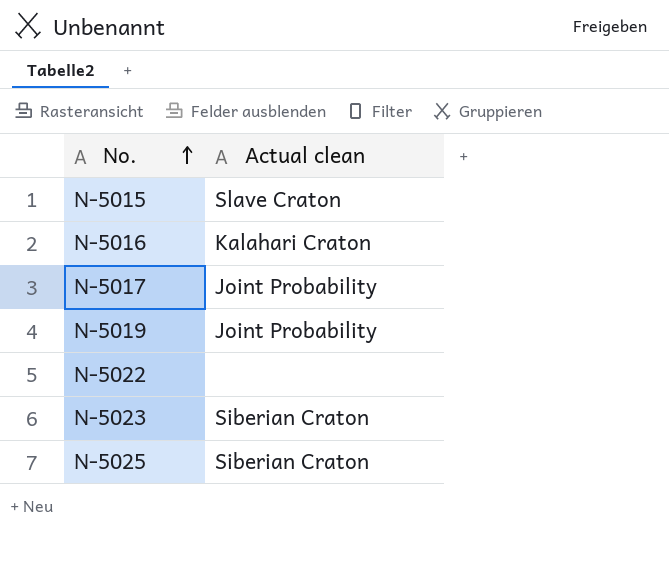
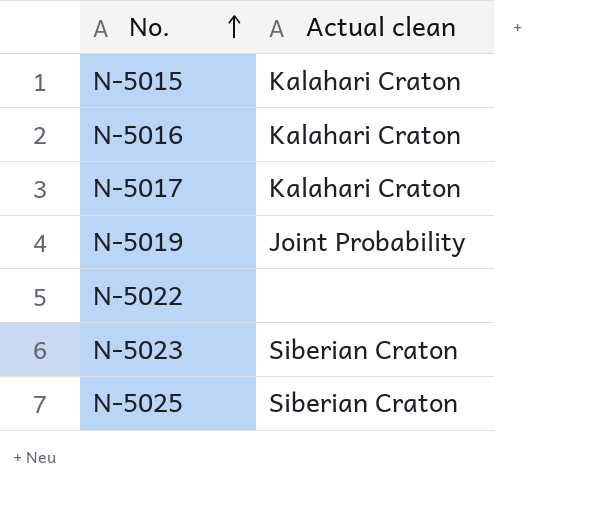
N-5015 | Actual clean: Slave Craton -> Kalahari Craton
N-5017 | Actual clean: Joint Probability -> Kalahari Craton

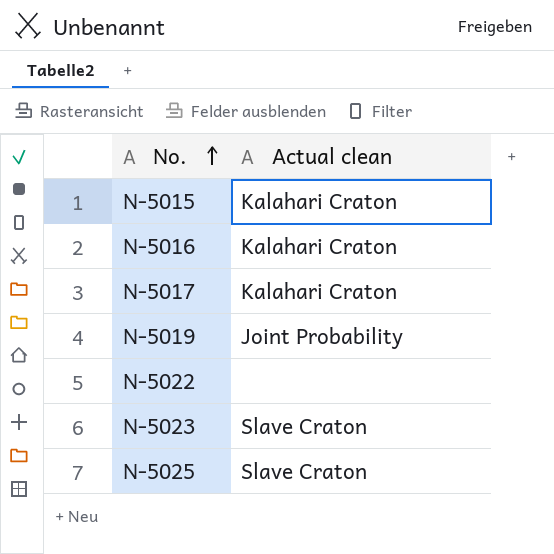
N-5023 | Actual clean: Siberian Craton -> Slave Craton
N-5025 | Actual clean: Siberian Craton -> Slave Craton

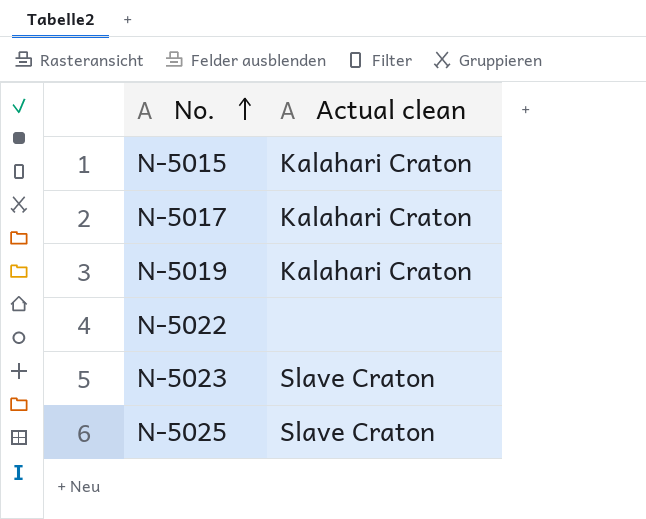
row N-5016: Kalahari Craton -> none
N-5019 | Actual clean: Joint Probability -> Kalahari Craton

